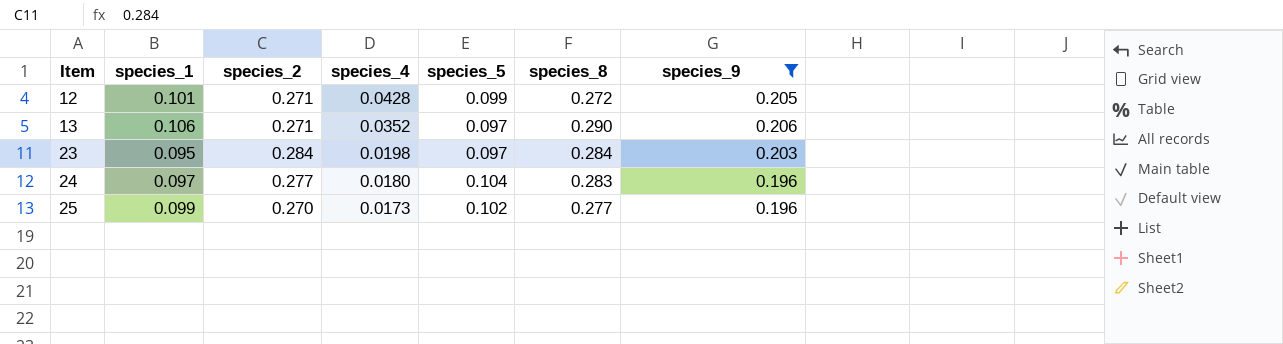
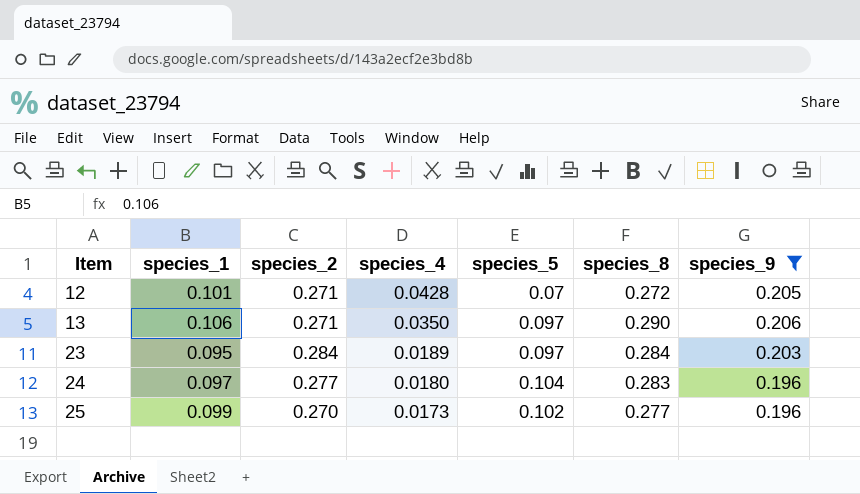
12 | species_5: 0.099 -> 0.07
13 | species_4: 0.0352 -> 0.0350
23 | species_4: 0.0198 -> 0.0189

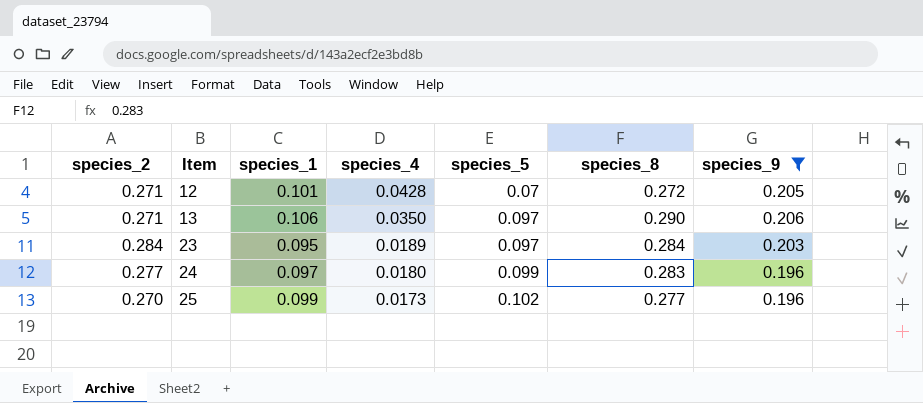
column species_2 | position: 3 -> 1
24 | species_5: 0.104 -> 0.099

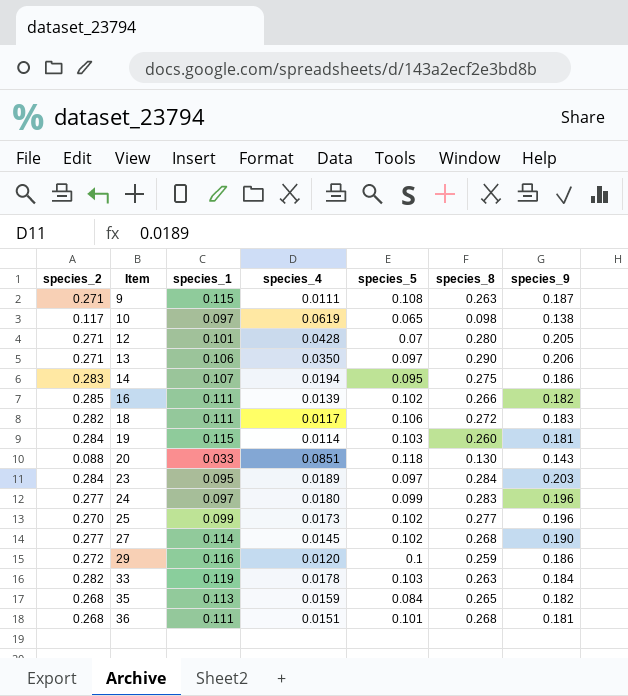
filter: species_9 >= 0.196 -> none
12 | species_8: 0.272 -> 0.280

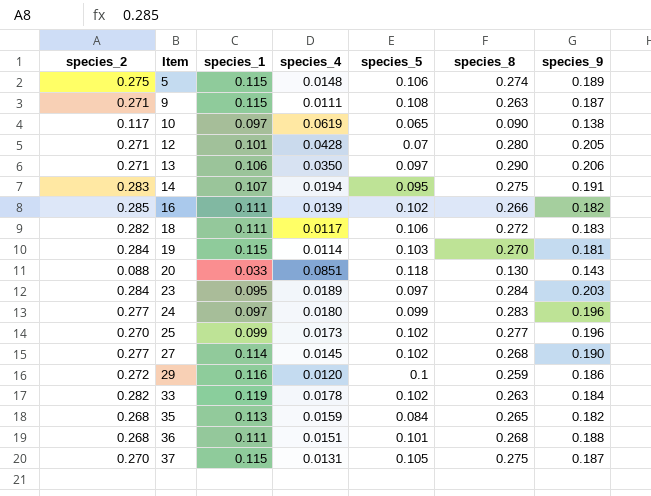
row 5: none -> 0.275 | 0.115 | 0.0148 | 0.106 | 0.274 | 0.189
10 | species_8: 0.098 -> 0.090
14 | species_9: 0.186 -> 0.191
19 | species_8: 0.260 -> 0.270
33 | species_5: 0.103 -> 0.102
36 | species_9: 0.181 -> 0.188
row 37: none -> 0.270 | 0.115 | 0.0131 | 0.105 | 0.275 | 0.187

